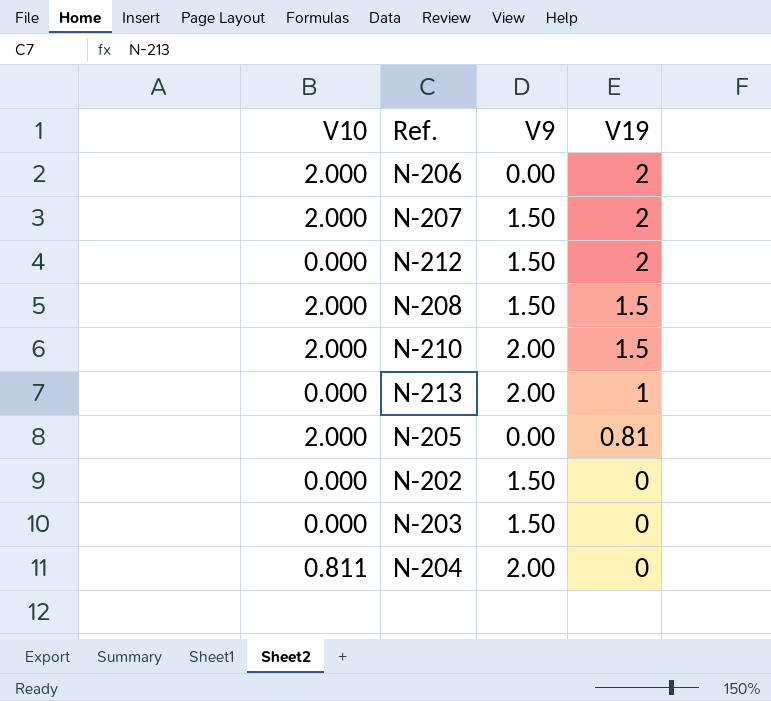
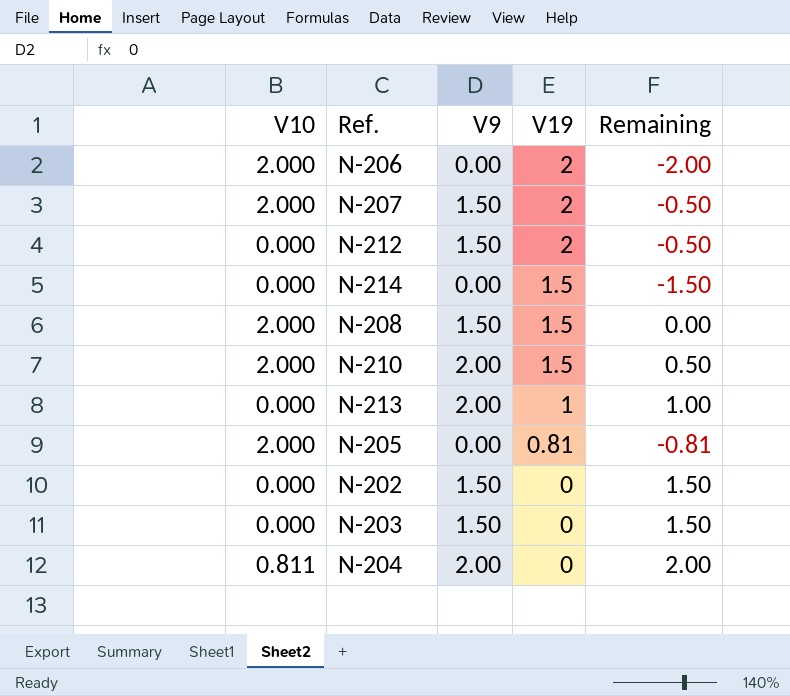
column Remaining | formula: none -> [V9] - [V19]
row N-214: none -> 0.000 | 0.00 | 1.5 | -1.50

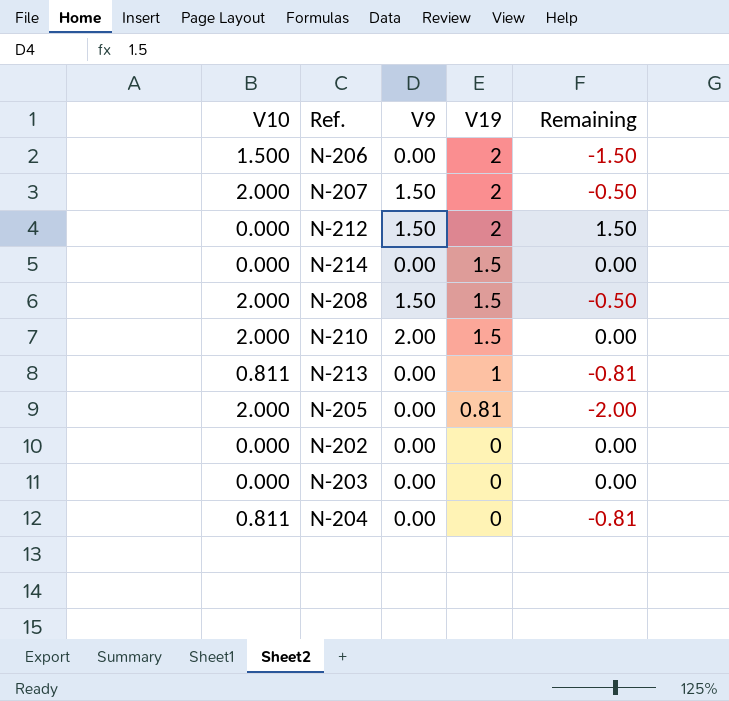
column Remaining | formula: [V9] - [V19] -> [V9] - [V10]
N-206 | V10: 2.000 -> 1.500
N-213 | V10: 0.000 -> 0.811
N-213 | V9: 2.00 -> 0.00
N-202 | V9: 1.50 -> 0.00
N-203 | V9: 1.50 -> 0.00
N-204 | V9: 2.00 -> 0.00

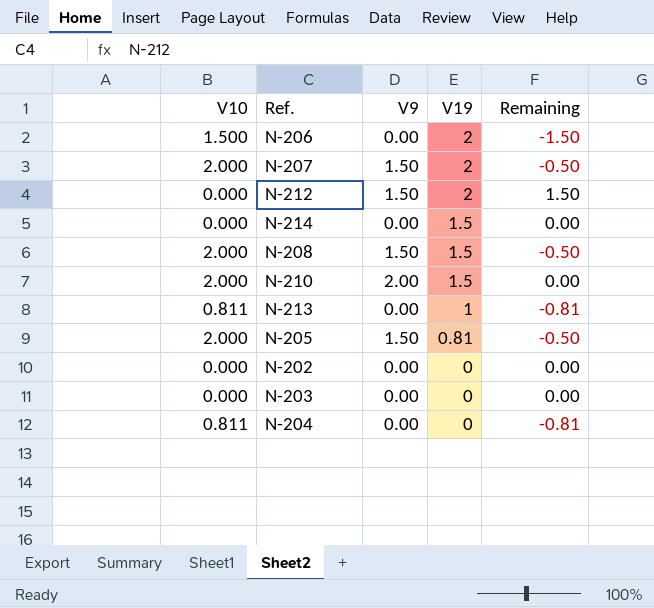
N-205 | V9: 0.00 -> 1.50
N-205 | Remaining: -2.00 -> -0.50

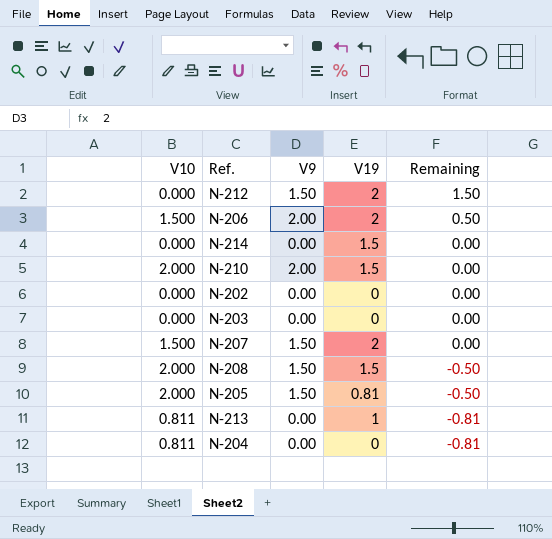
row order: V19 descending -> Remaining descending
N-206 | V9: 0.00 -> 2.00
N-206 | Remaining: -1.50 -> 0.50
N-207 | V10: 2.000 -> 1.500
N-207 | Remaining: -0.50 -> 0.00

